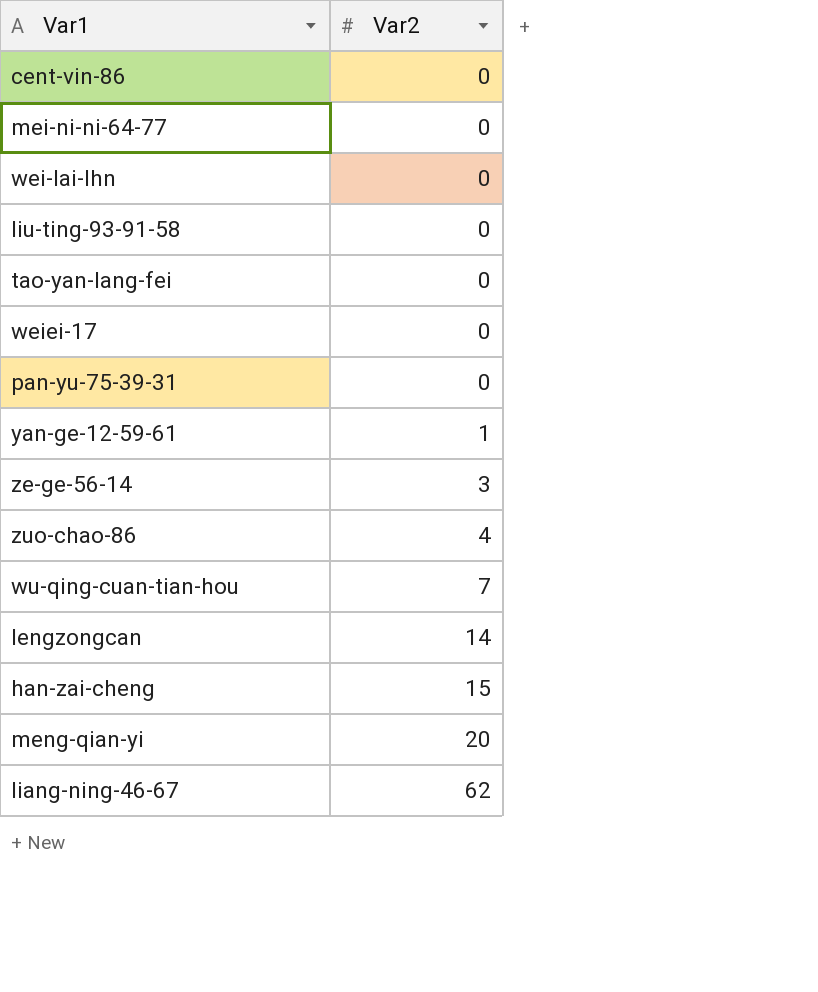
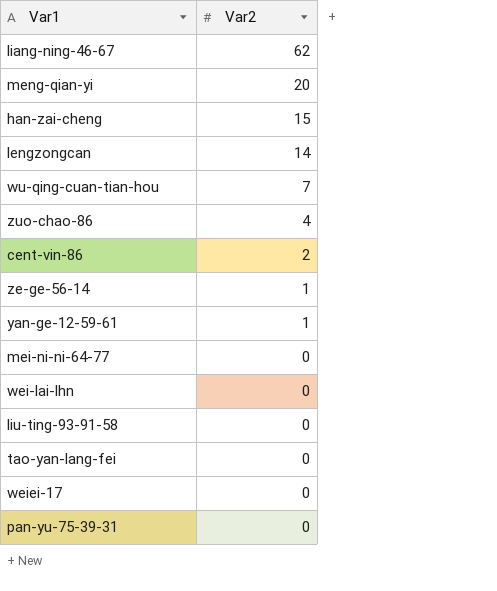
row order: Var2 ascending -> Var2 descending
cent-vin-86 | Var2: 0 -> 2
ze-ge-56-14 | Var2: 3 -> 1

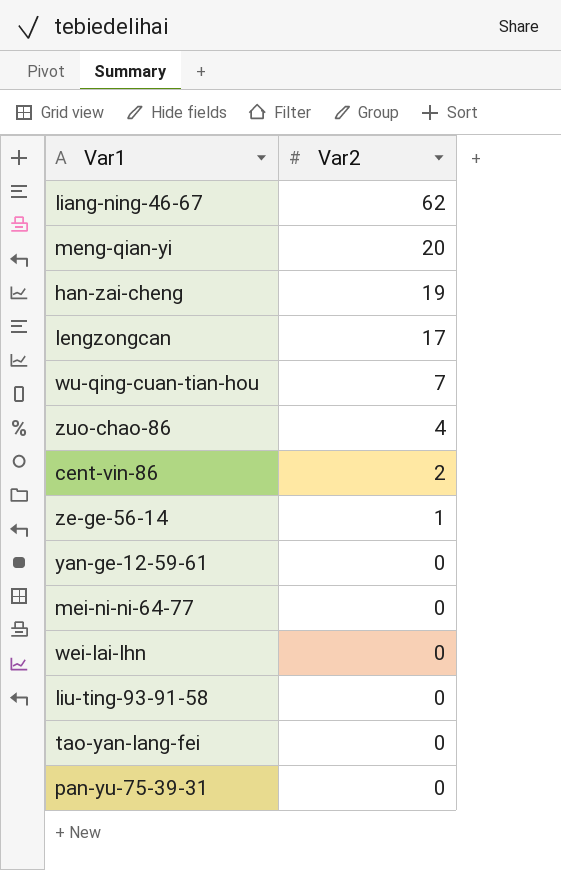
row weiei-17: 0 -> none
han-zai-cheng | Var2: 15 -> 19
lengzongcan | Var2: 14 -> 17
yan-ge-12-59-61 | Var2: 1 -> 0

